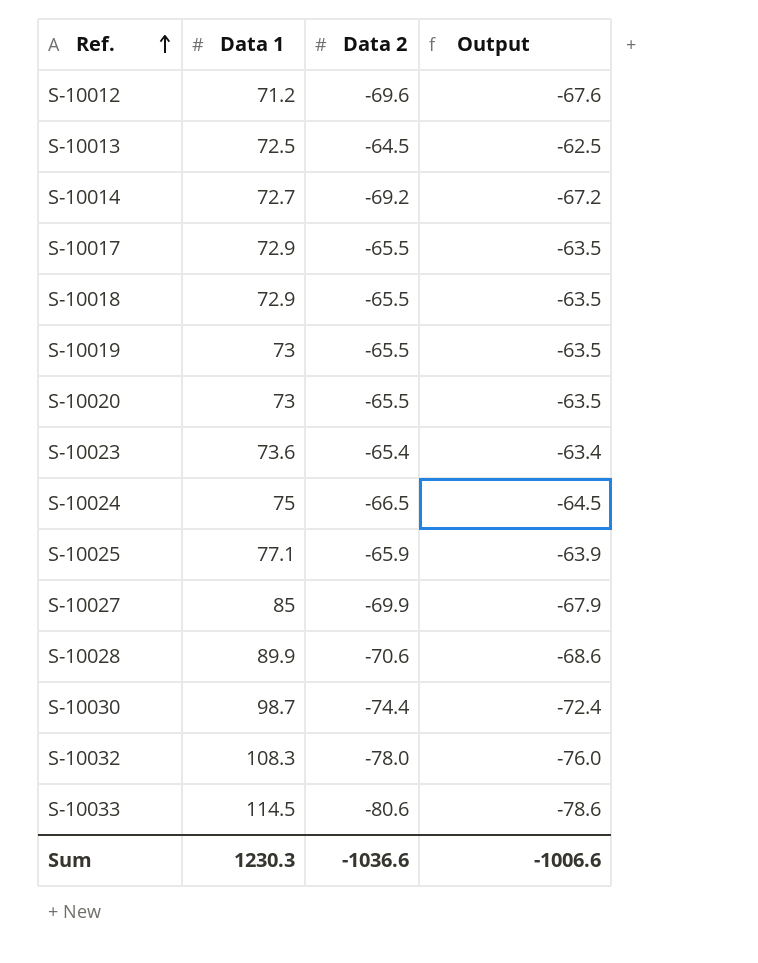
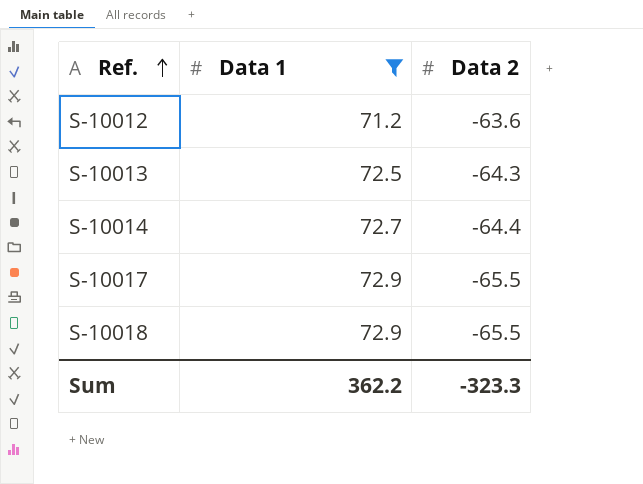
filter: none -> Data 1 <= 72.9
column Output | formula: [Data 2] + 2 -> none
S-10012 | Data 2: -69.6 -> -63.6
S-10013 | Data 2: -64.5 -> -64.3
S-10014 | Data 2: -69.2 -> -64.4
Sum | Data 1: 1230.3 -> 362.2
Sum | Data 2: -1036.6 -> -323.3

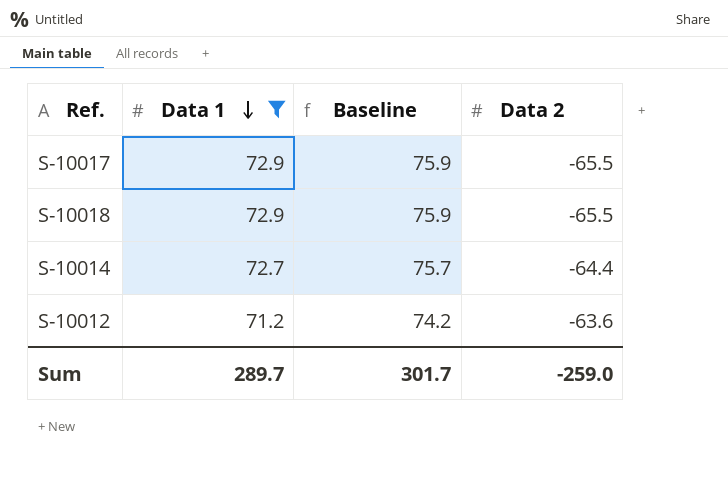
row order: Ref. ascending -> Data 1 descending
column Baseline | formula: none -> [Data 1] + 3
row S-10013: 72.5 | -64.3 -> none
Sum | Data 1: 362.2 -> 289.7
Sum | Data 2: -323.3 -> -259.0

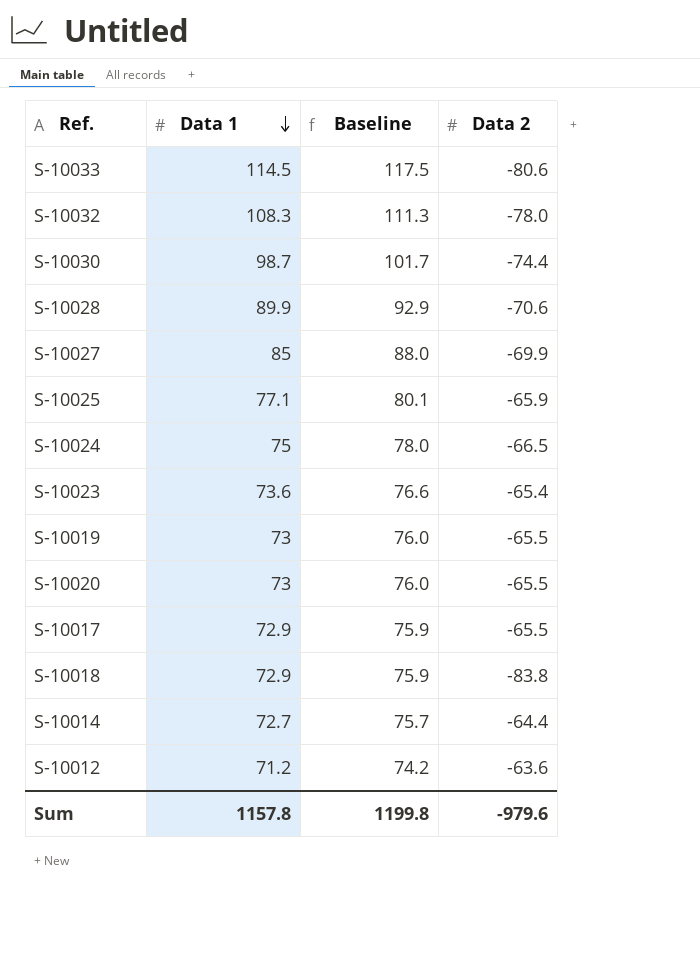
filter: Data 1 <= 72.9 -> none
S-10018 | Data 2: -65.5 -> -83.8
Sum | Data 1: 289.7 -> 1157.8
Sum | Baseline: 301.7 -> 1199.8
Sum | Data 2: -259.0 -> -979.6

